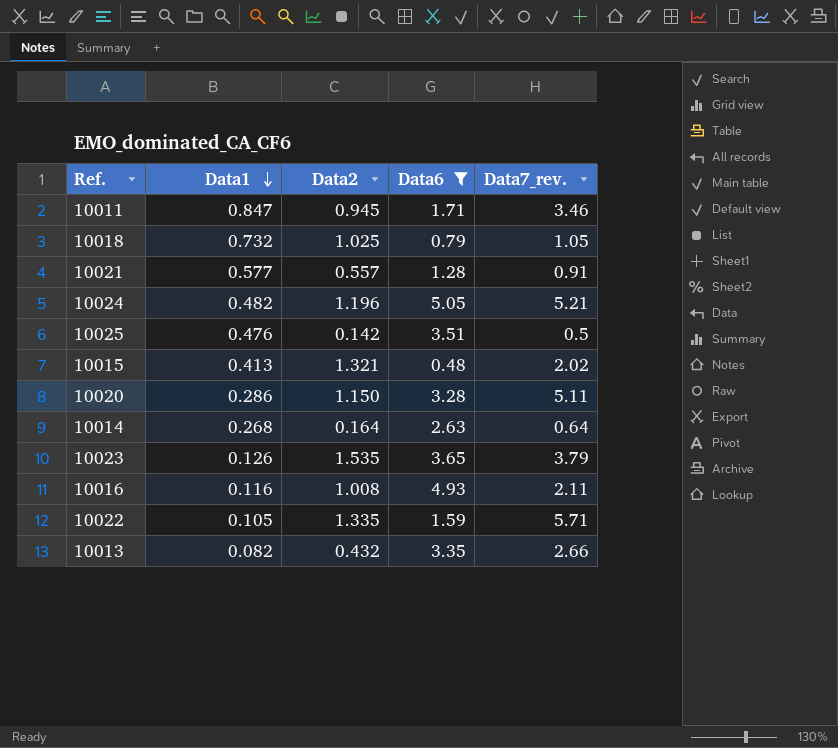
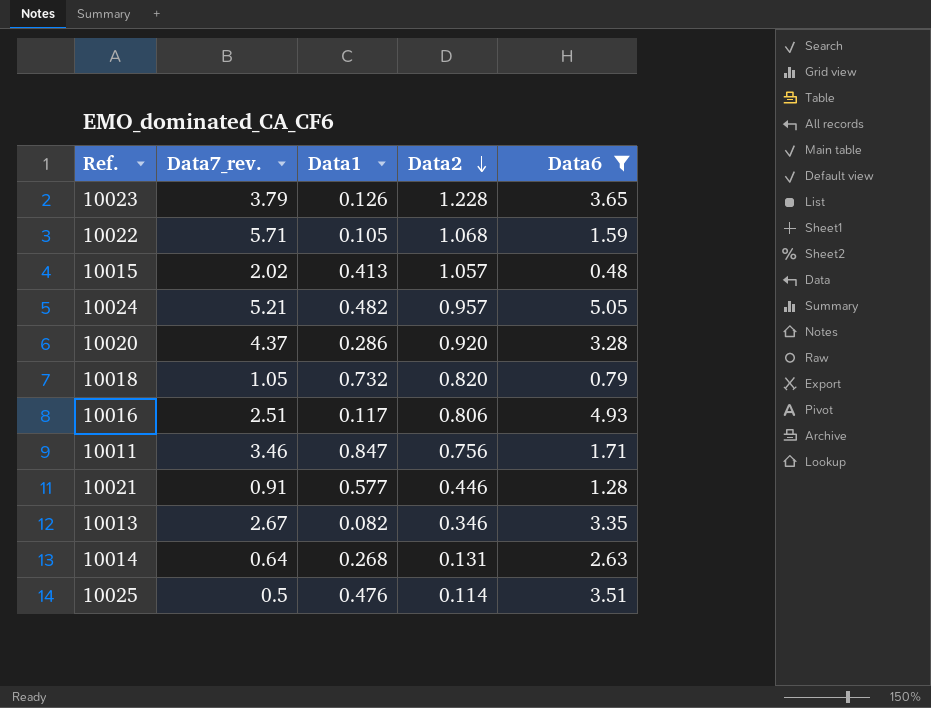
row order: Data1 descending -> Data2 descending
column Data7_rev. | position: 5 -> 2
10023 | Data2: 1.535 -> 1.228
10022 | Data2: 1.335 -> 1.068
10015 | Data2: 1.321 -> 1.057
10024 | Data2: 1.196 -> 0.957
10020 | Data7_rev.: 5.11 -> 4.37
10020 | Data2: 1.150 -> 0.920
10018 | Data2: 1.025 -> 0.820
10016 | Data7_rev.: 2.11 -> 2.51
10016 | Data1: 0.116 -> 0.117
10016 | Data2: 1.008 -> 0.806
10011 | Data2: 0.945 -> 0.756
10021 | Data2: 0.557 -> 0.446
10013 | Data7_rev.: 2.66 -> 2.67
10013 | Data2: 0.432 -> 0.346
10014 | Data2: 0.164 -> 0.131
10025 | Data2: 0.142 -> 0.114

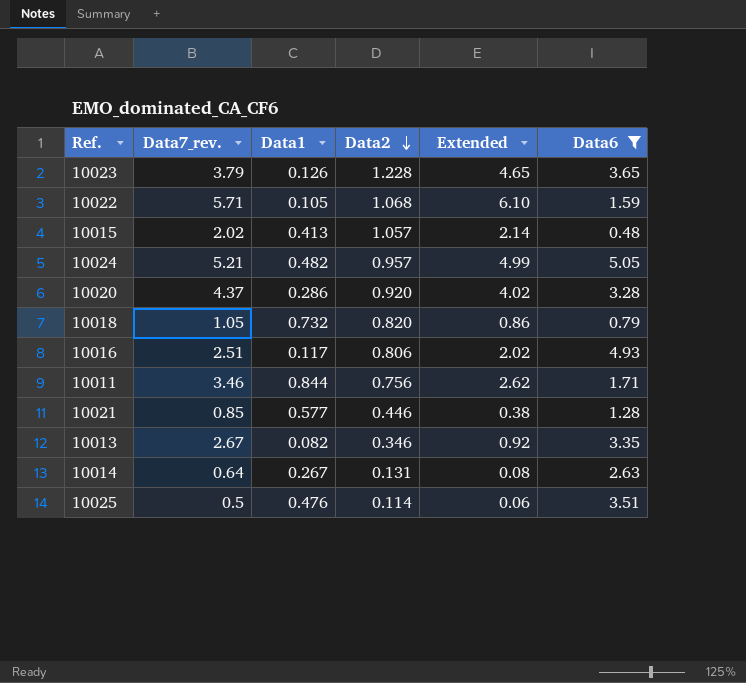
column Extended | formula: none -> [Data7_rev.] * [Data2]
10011 | Data1: 0.847 -> 0.844
10021 | Data7_rev.: 0.91 -> 0.85
10014 | Data1: 0.268 -> 0.267

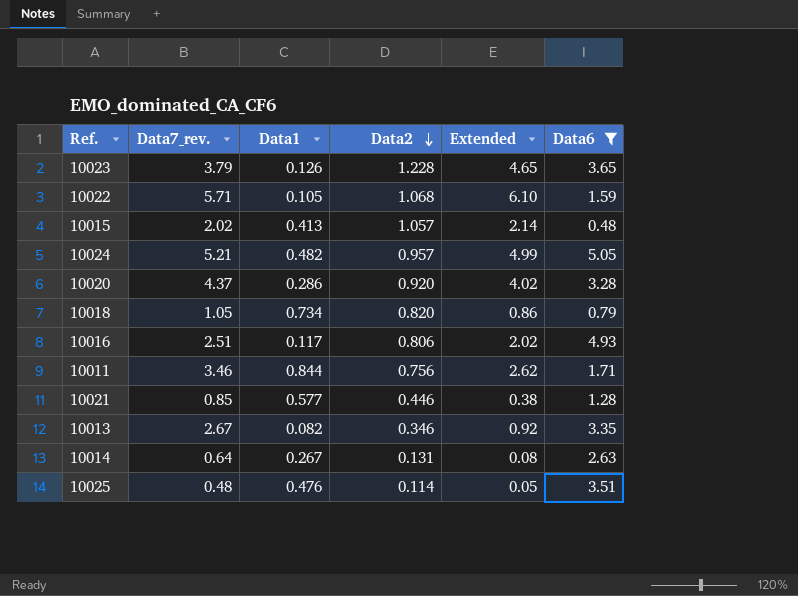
10018 | Data1: 0.732 -> 0.734
10025 | Data7_rev.: 0.5 -> 0.48
10025 | Extended: 0.06 -> 0.05

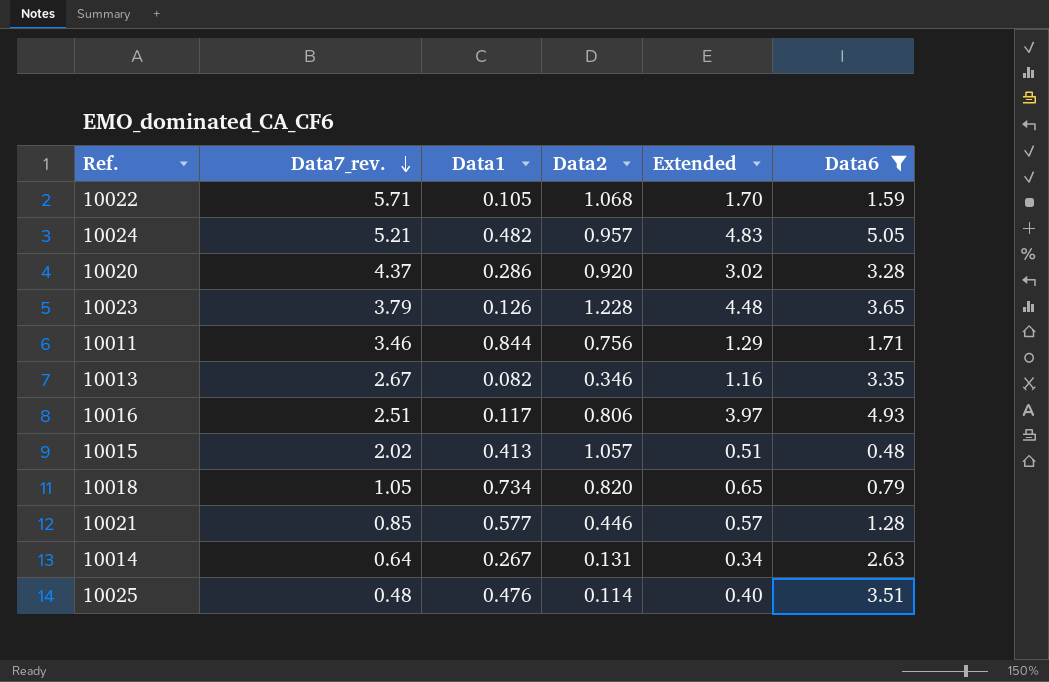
row order: Data2 descending -> Data7_rev. descending
column Extended | formula: [Data7_rev.] * [Data2] -> [Data2] * [Data6]

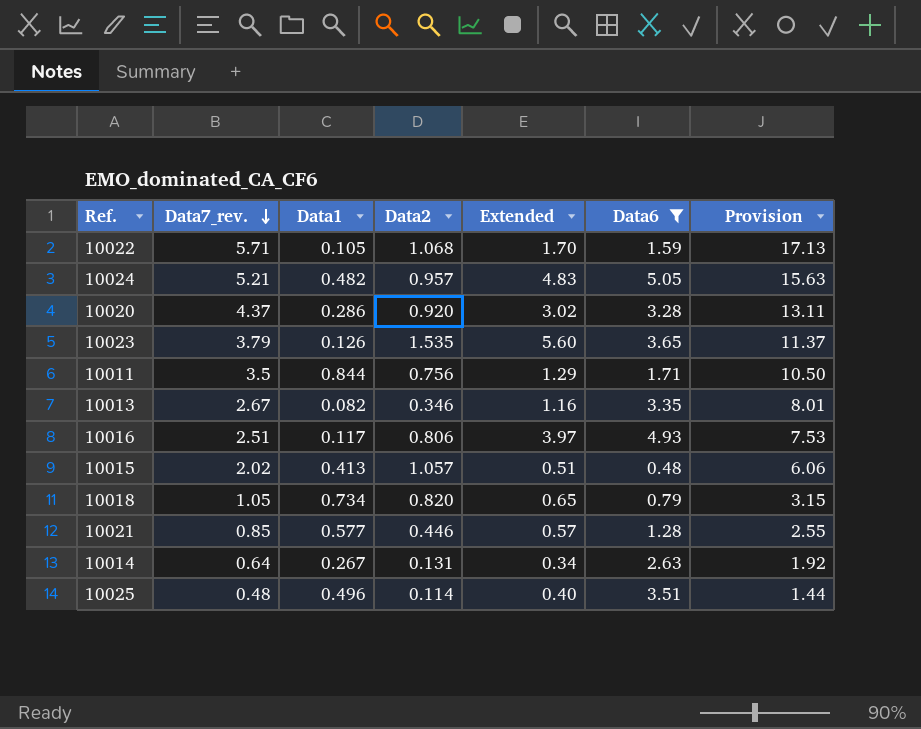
column Provision | formula: none -> [Data7_rev.] * 3
10023 | Data2: 1.228 -> 1.535
10023 | Extended: 4.48 -> 5.60
10011 | Data7_rev.: 3.46 -> 3.5
10025 | Data1: 0.476 -> 0.496

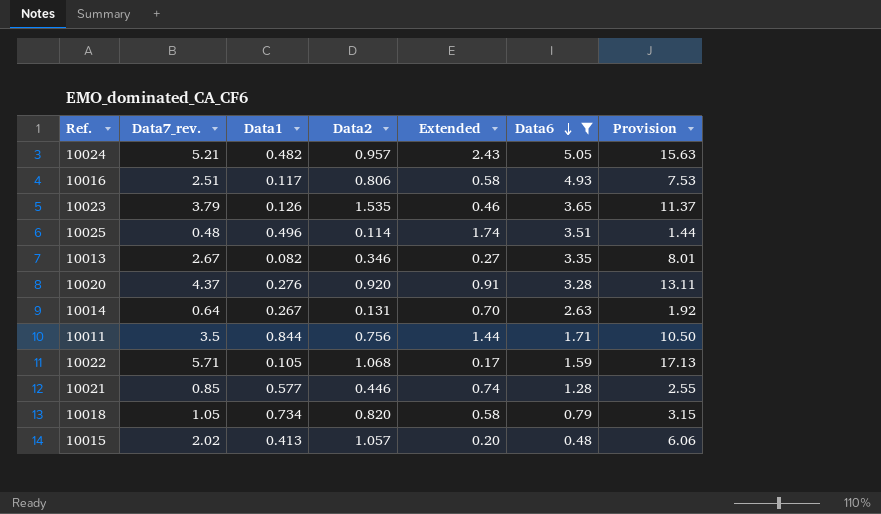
row order: Data7_rev. descending -> Data6 descending
column Extended | formula: [Data2] * [Data6] -> [Data1] * [Data6]
10020 | Data1: 0.286 -> 0.276

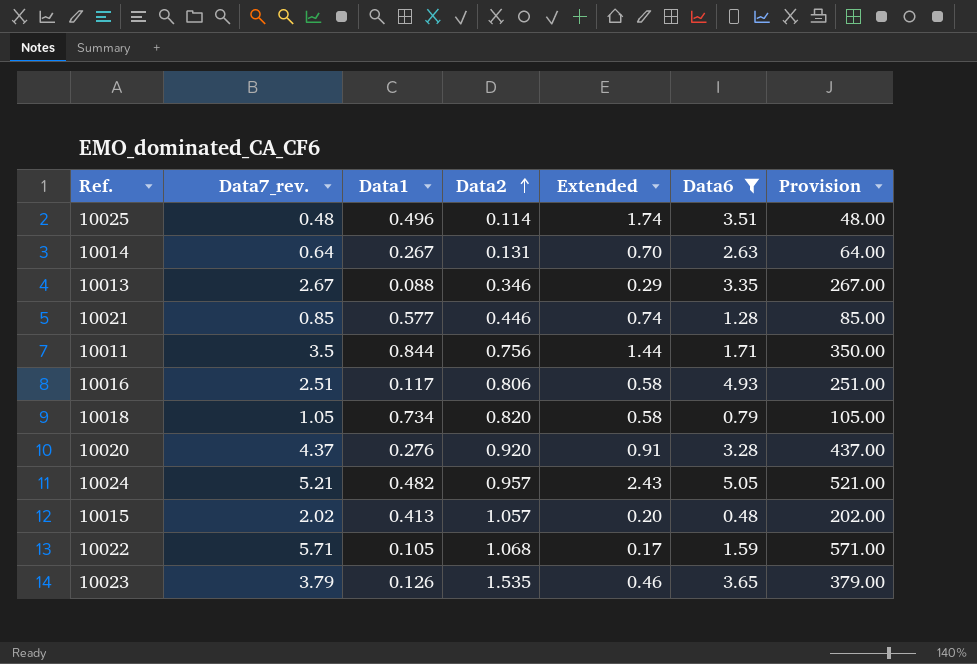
row order: Data6 descending -> Data2 ascending
column Provision | formula: [Data7_rev.] * 3 -> [Data7_rev.] * 100
10013 | Data1: 0.082 -> 0.088
10013 | Extended: 0.27 -> 0.29

